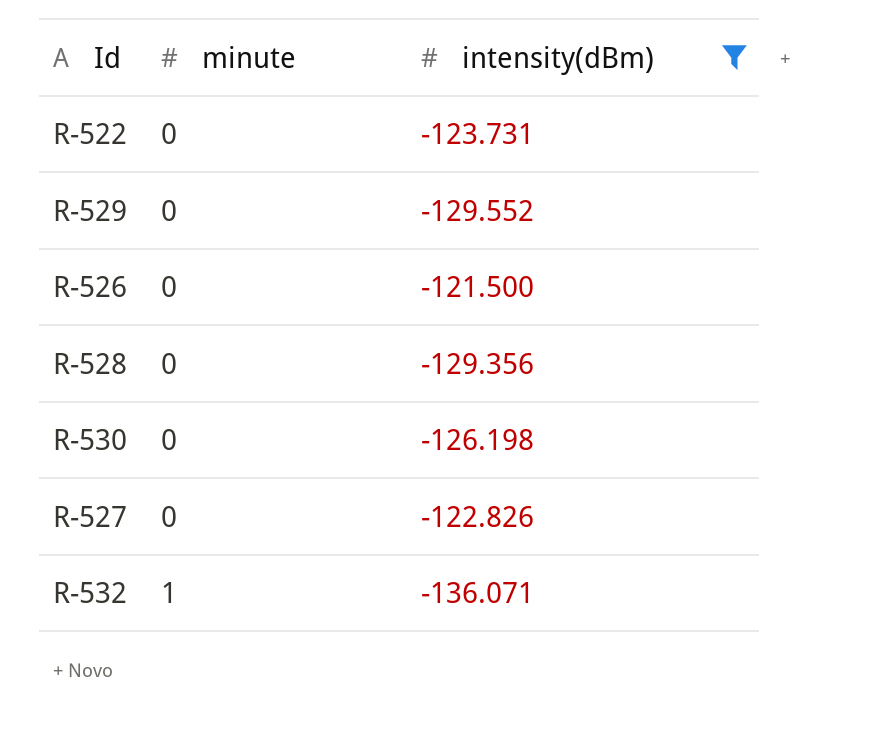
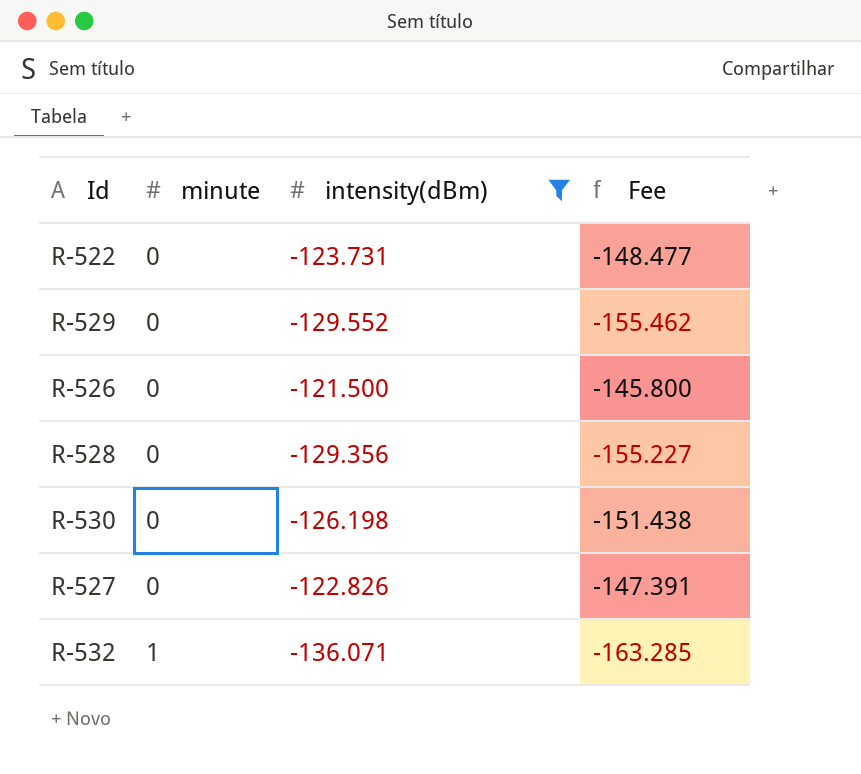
column Fee | formula: none -> [intensity(dBm)] * 1.2

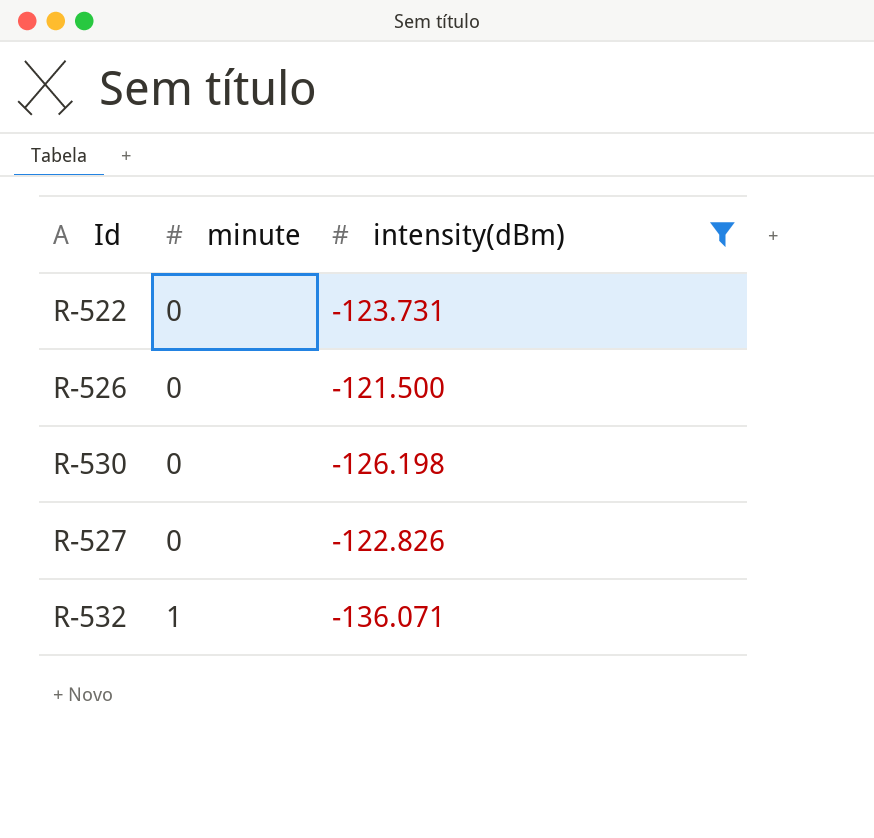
column Fee | formula: [intensity(dBm)] * 1.2 -> none
row R-529: 0 | -129.552 | -155.462 -> none
row R-528: 0 | -129.356 | -155.227 -> none

